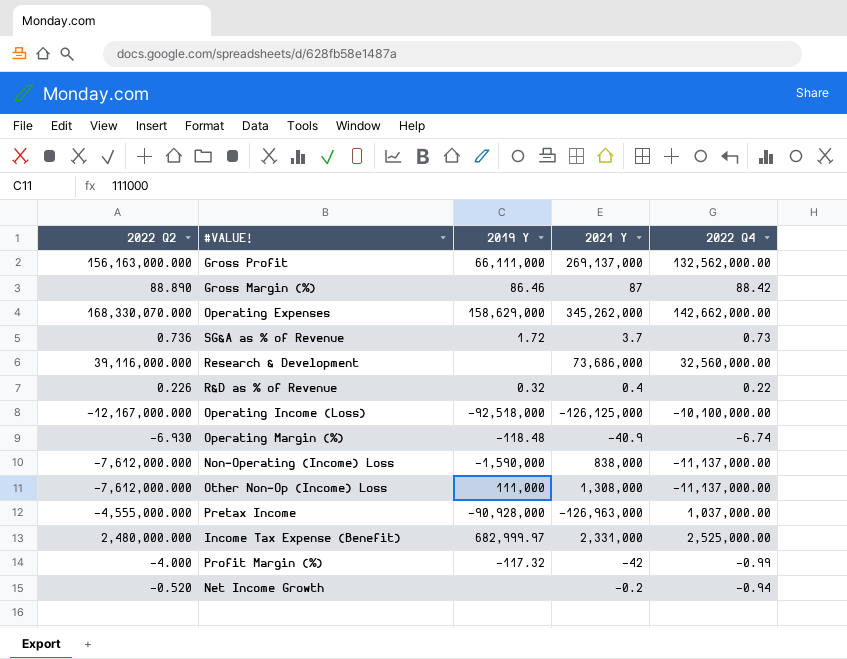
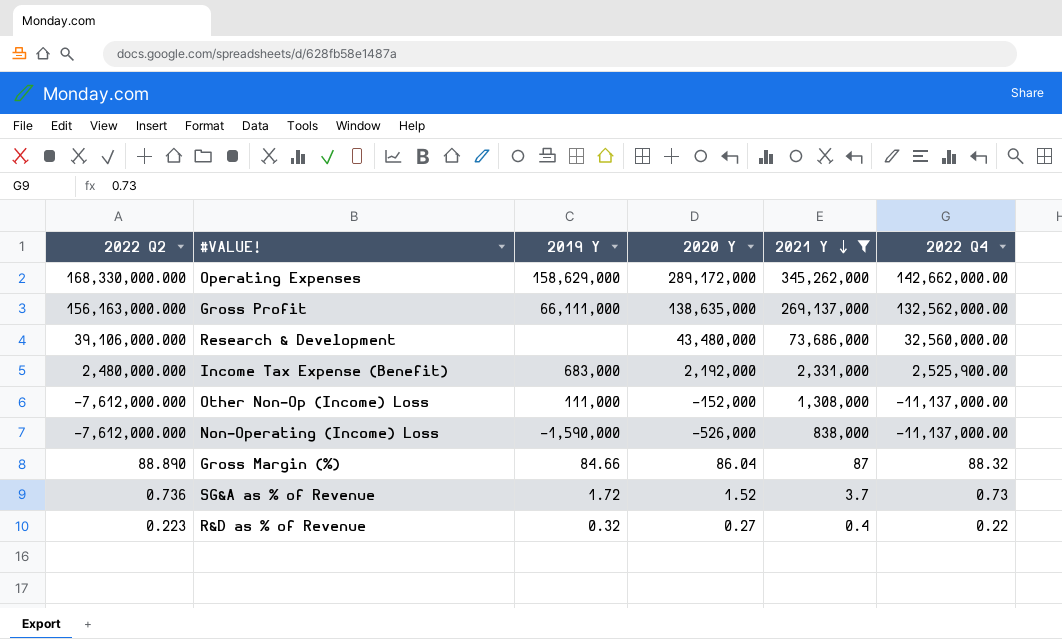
filter: none -> 2021 Y >= 0.4
row order: none -> 2021 Y descending
column 2020 Y | position: none -> 4
Operating Expenses | 2022 Q2: 168,330,070.000 -> 168,330,000.000
Research & Development | 2022 Q2: 39,116,000.000 -> 39,106,000.000
Income Tax Expense (Benefit) | 2019 Y: 682,999.97 -> 683,000
Income Tax Expense (Benefit) | 2022 Q4: 2,525,000.00 -> 2,525,900.00
Gross Margin (%) | 2019 Y: 86.46 -> 84.66
Gross Margin (%) | 2022 Q4: 88.42 -> 88.32
R&D as % of Revenue | 2022 Q2: 0.226 -> 0.223

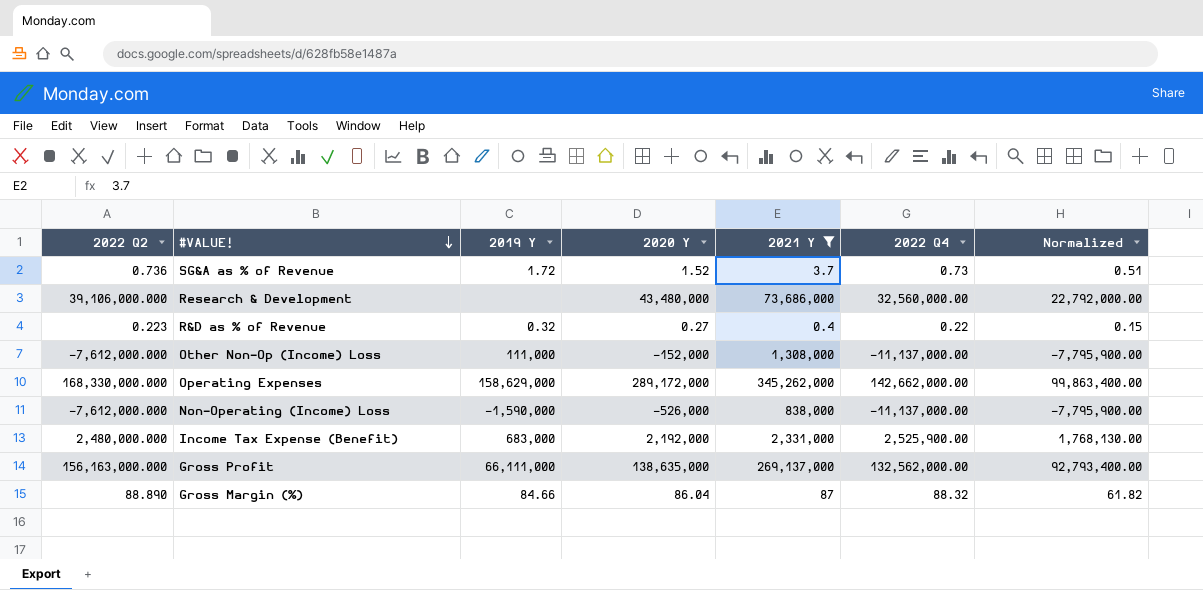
row order: 2021 Y descending -> #VALUE! descending
column Normalized | formula: none -> [2022 Q4] * 0.7

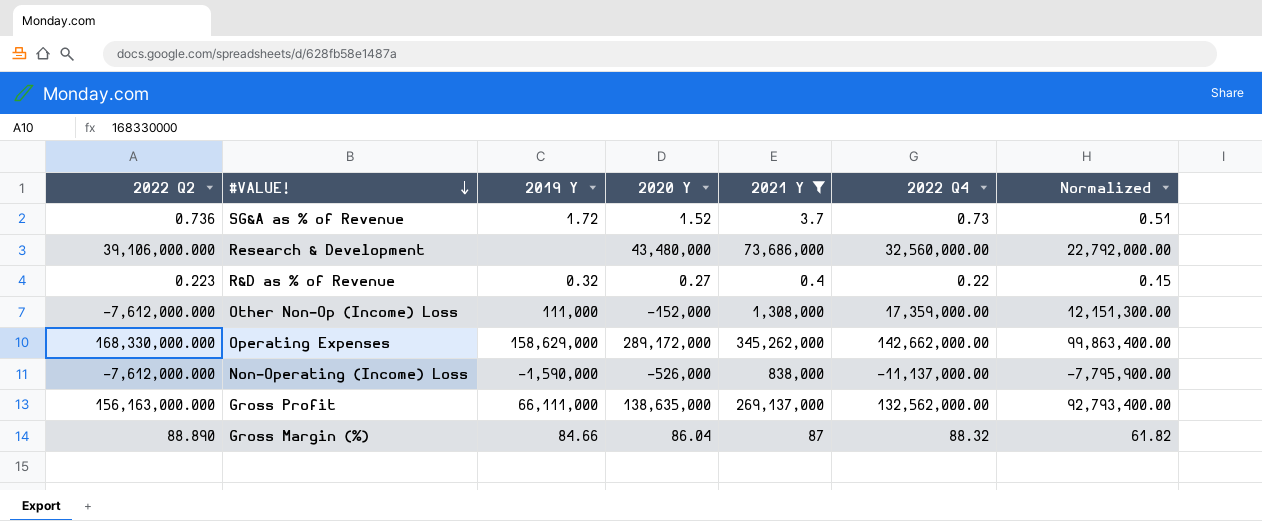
row Income Tax Expense (Benefit): 2,480,000.000 | 683,000 | 2,192,000 | 2,331,000 | 2,525,900.00 | 1,768,130.00 -> none
Other Non-Op (Income) Loss | 2022 Q4: -11,137,000.00 -> 17,359,000.00
Other Non-Op (Income) Loss | Normalized: -7,795,900.00 -> 12,151,300.00

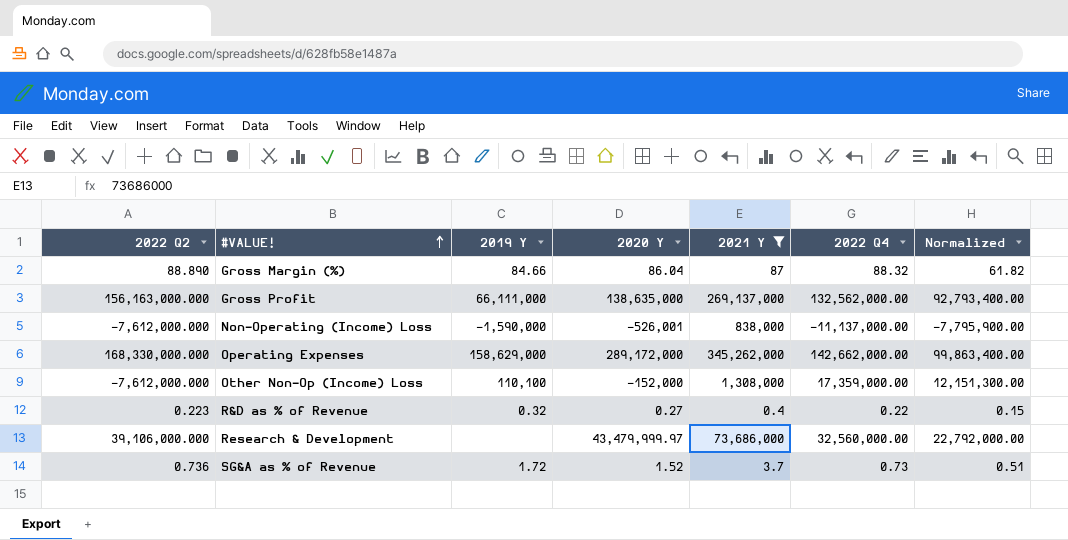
row order: #VALUE! descending -> #VALUE! ascending
Non-Operating (Income) Loss | 2020 Y: -526,000 -> -526,001
Other Non-Op (Income) Loss | 2019 Y: 111,000 -> 110,100
Research & Development | 2020 Y: 43,480,000 -> 43,479,999.97

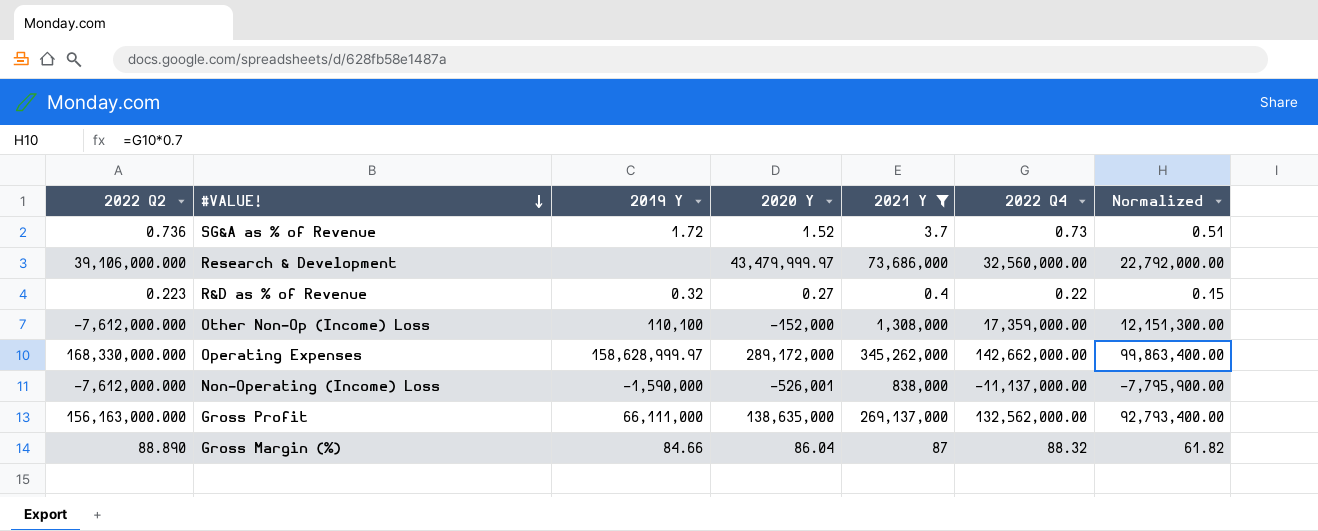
row order: #VALUE! ascending -> #VALUE! descending
Operating Expenses | 2019 Y: 158,629,000 -> 158,628,999.97

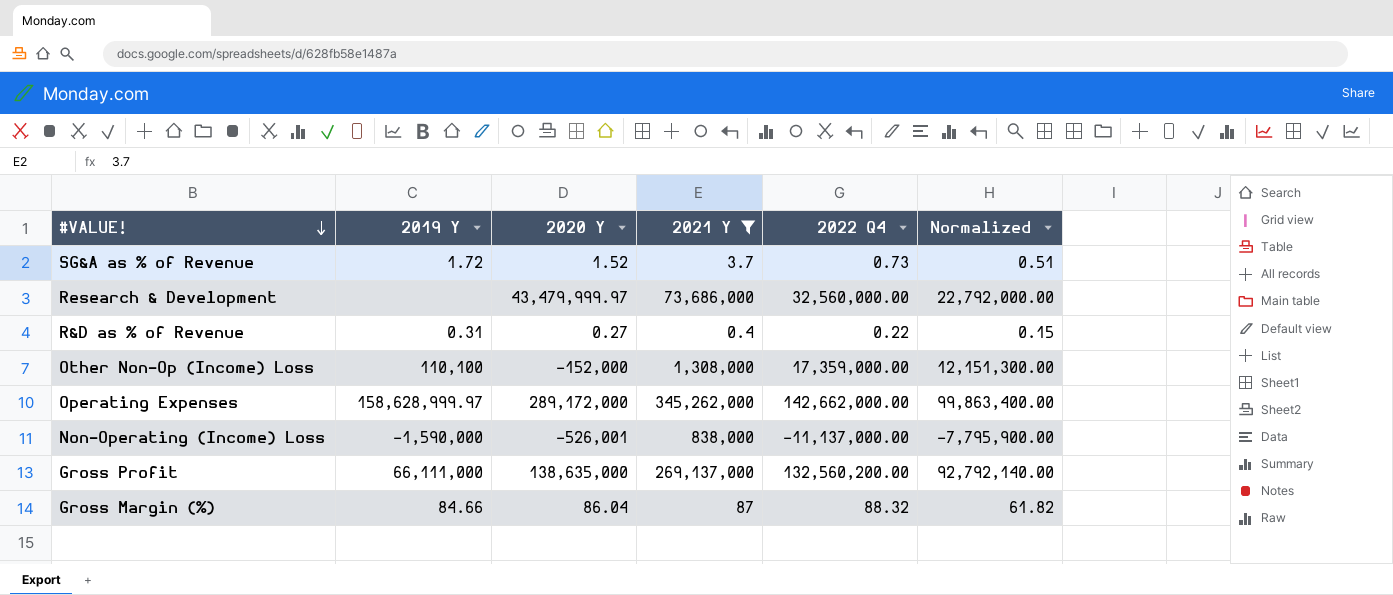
column 2022 Q2 | position: 1 -> none
R&D as % of Revenue | 2019 Y: 0.32 -> 0.31
Gross Profit | 2022 Q4: 132,562,000.00 -> 132,560,200.00
Gross Profit | Normalized: 92,793,400.00 -> 92,792,140.00

